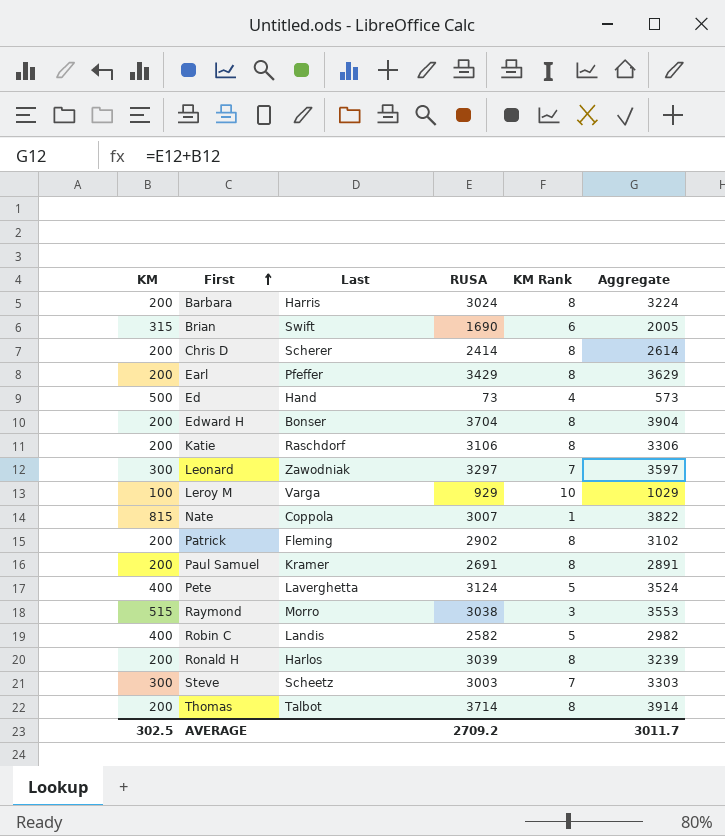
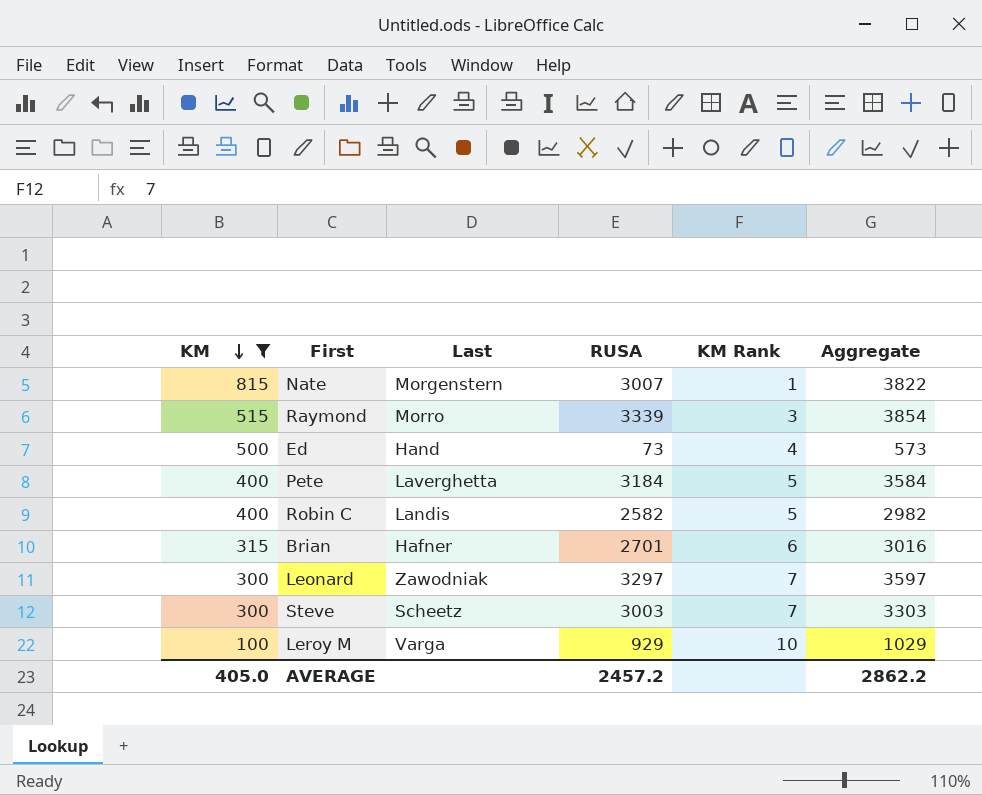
filter: none -> KM != 200
row order: First ascending -> KM descending
Nate | Last: Coppola -> Morgenstern
Raymond | RUSA: 3038 -> 3339
Raymond | Aggregate: 3553 -> 3854
Pete | RUSA: 3124 -> 3184
Pete | Aggregate: 3524 -> 3584
Brian | Last: Swift -> Hafner
Brian | RUSA: 1690 -> 2701
Brian | Aggregate: 2005 -> 3016
AVERAGE | KM: 302.5 -> 405.0
AVERAGE | RUSA: 2709.2 -> 2457.2
AVERAGE | Aggregate: 3011.7 -> 2862.2

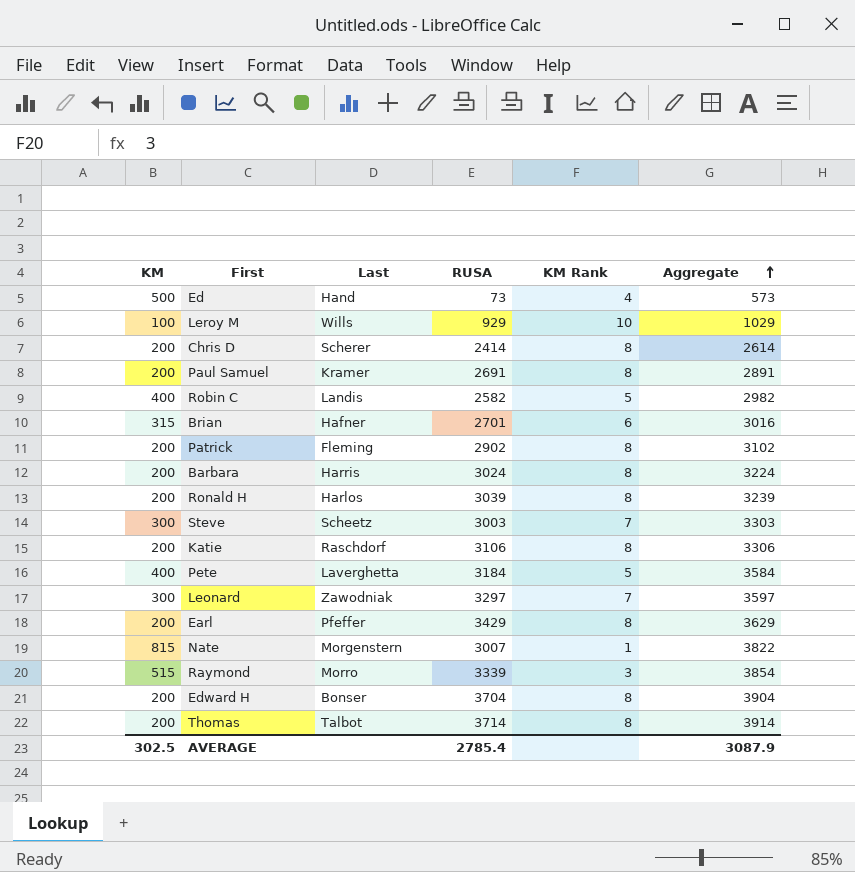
filter: KM != 200 -> none
row order: KM descending -> Aggregate ascending
Leroy M | Last: Varga -> Wills
AVERAGE | KM: 405.0 -> 302.5
AVERAGE | RUSA: 2457.2 -> 2785.4
AVERAGE | Aggregate: 2862.2 -> 3087.9

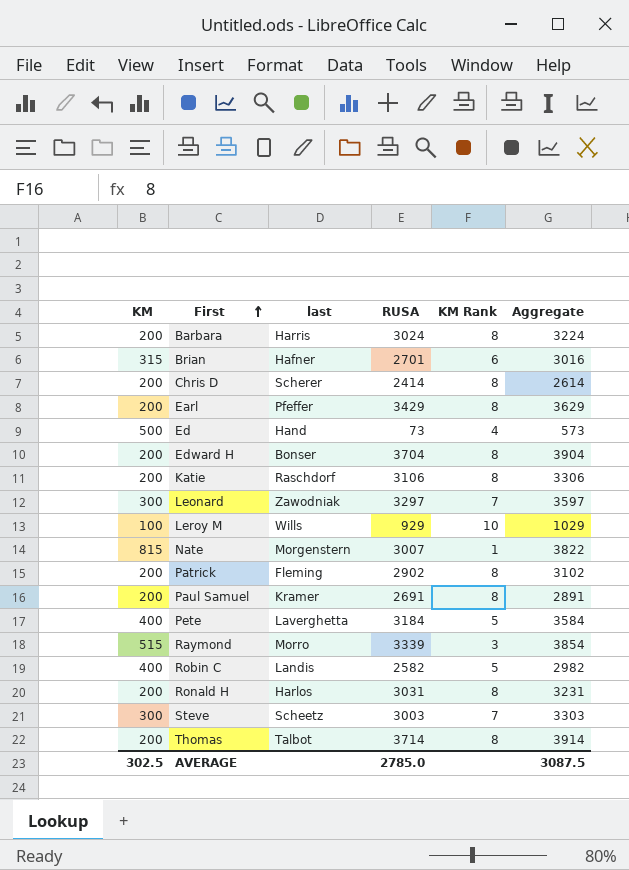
row order: Aggregate ascending -> First ascending
column name: Last -> last
Ronald H | RUSA: 3039 -> 3031
Ronald H | Aggregate: 3239 -> 3231
AVERAGE | RUSA: 2785.4 -> 2785.0
AVERAGE | Aggregate: 3087.9 -> 3087.5

